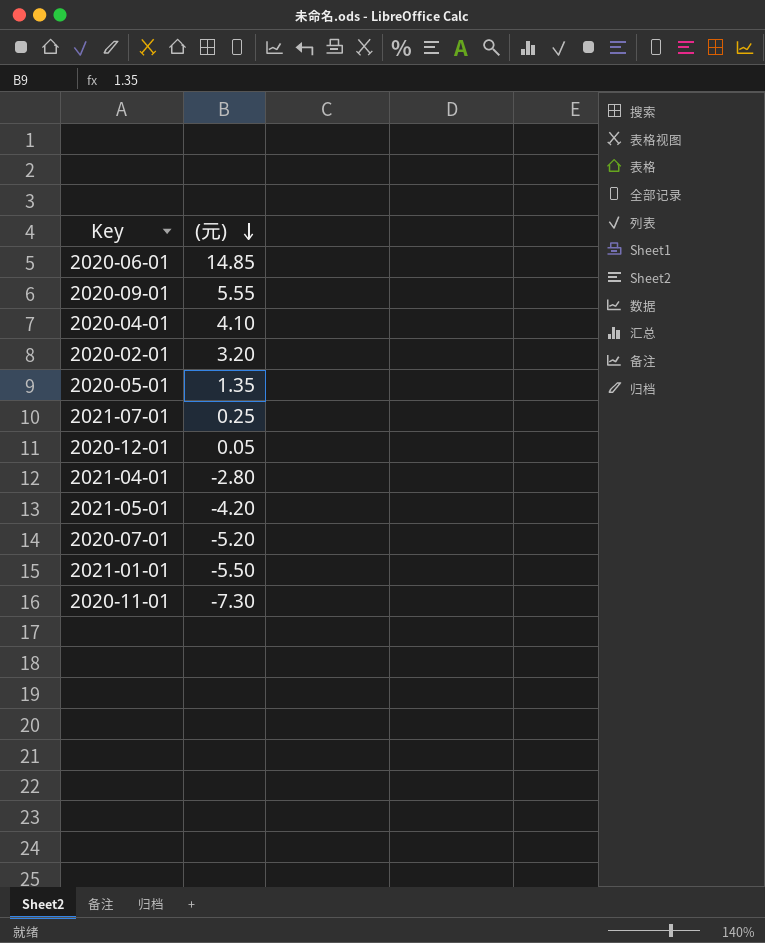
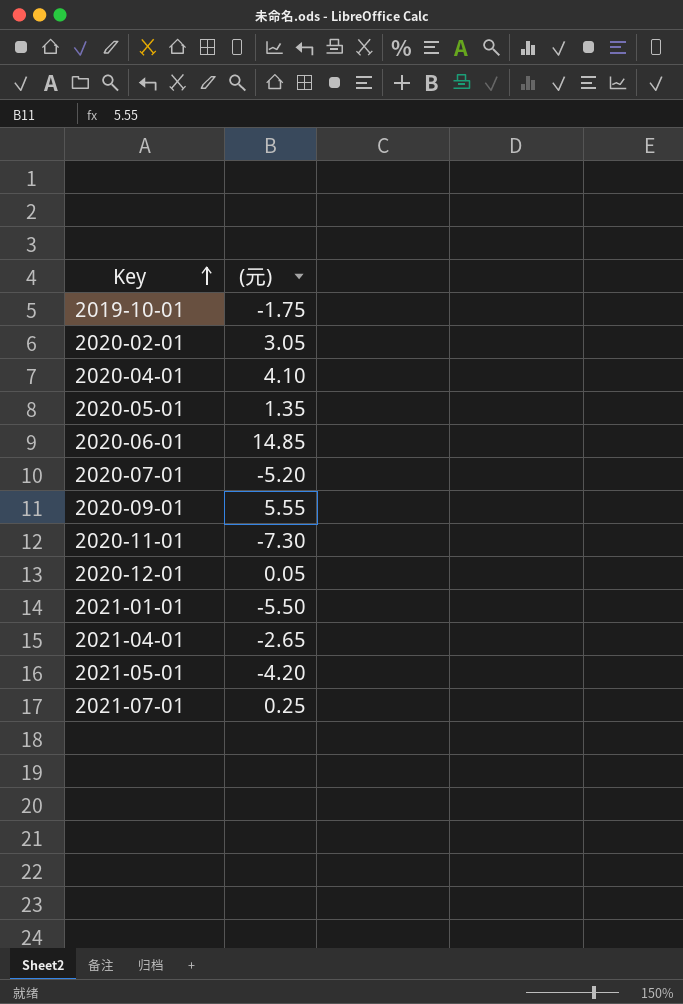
row order: (元) descending -> Key ascending
row 2019-10-01: none -> -1.75
2020-02-01 | (元): 3.20 -> 3.05
2021-04-01 | (元): -2.80 -> -2.65

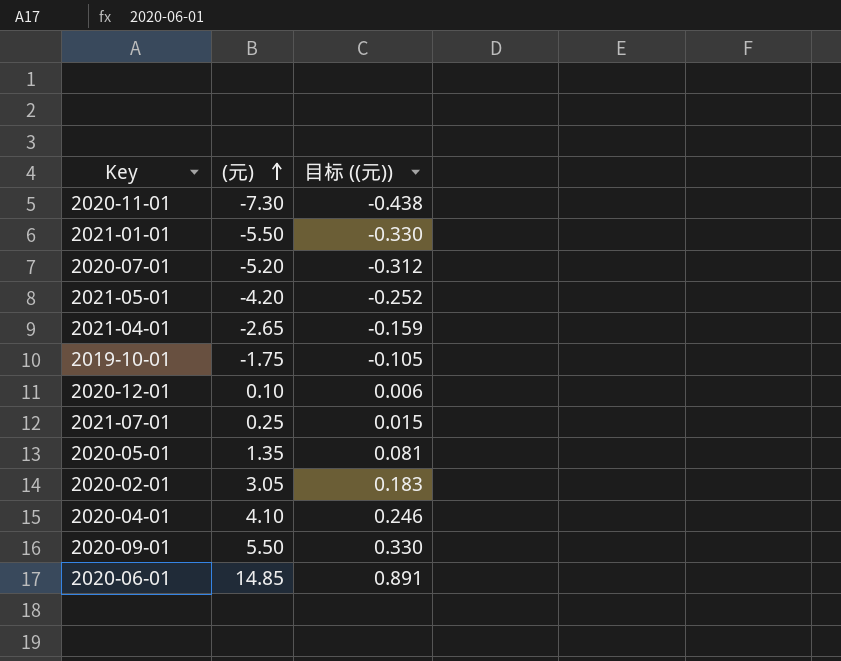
row order: Key ascending -> (元) ascending
column 目标 ((元)) | formula: none -> [(元)] * 0.06
2020-12-01 | (元): 0.05 -> 0.10
2020-09-01 | (元): 5.55 -> 5.50

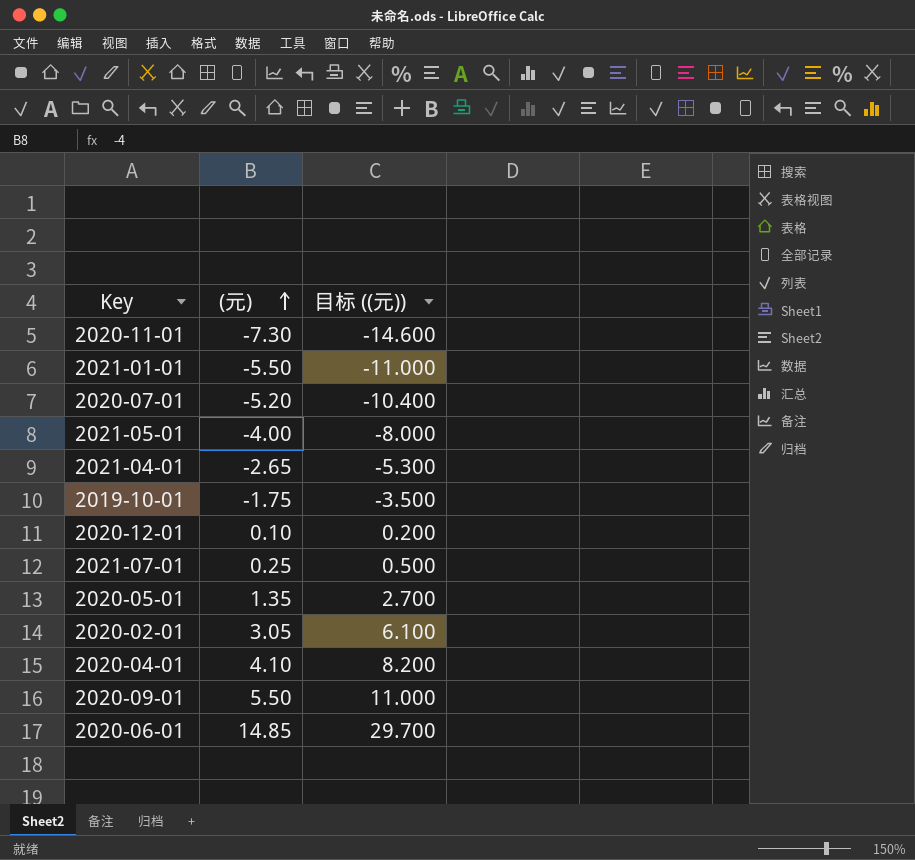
column 目标 ((元)) | formula: [(元)] * 0.06 -> [(元)] * 2
2021-05-01 | (元): -4.20 -> -4.00

